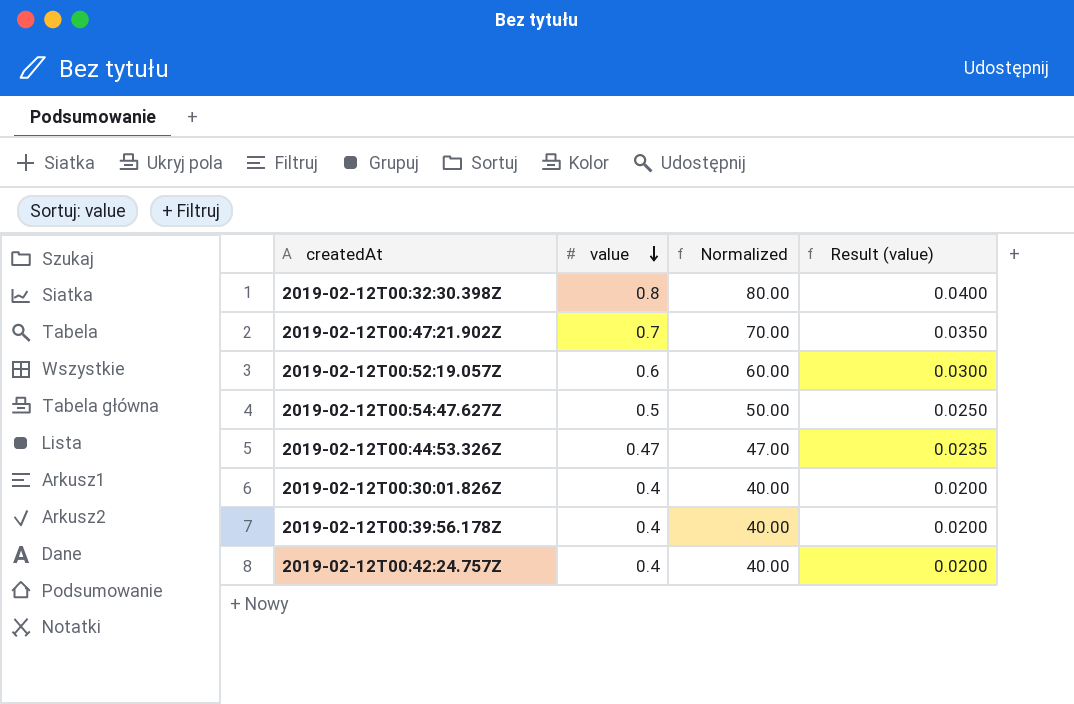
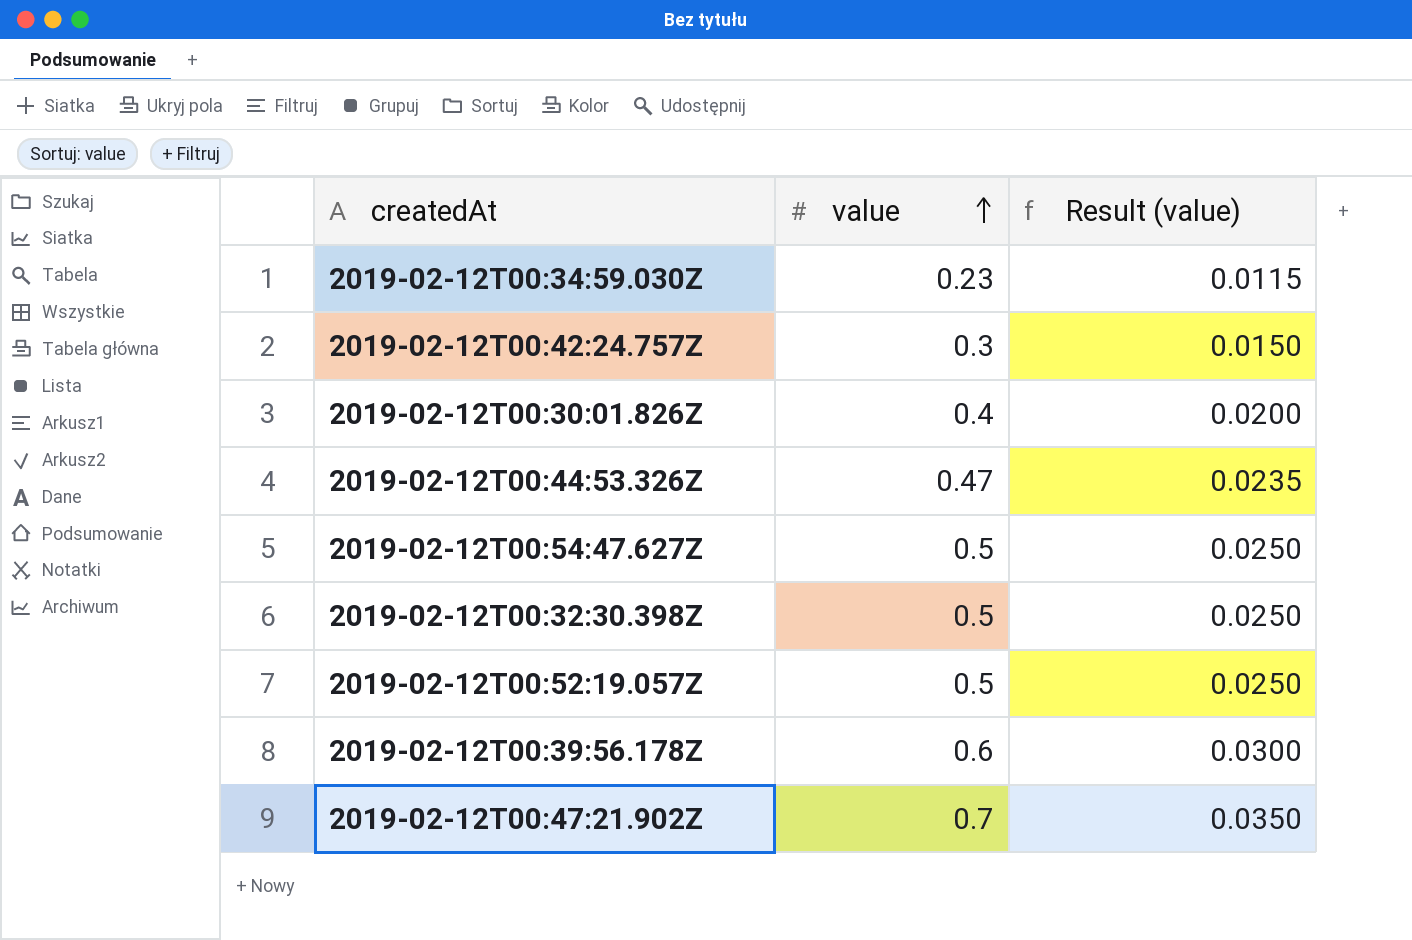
row order: value descending -> value ascending
column Normalized | formula: [value] * 100 -> none
row 2019-02-12T00:34:59.030Z: none -> 0.23 | 0.0115
2019-02-12T00:42:24.757Z | value: 0.4 -> 0.3
2019-02-12T00:42:24.757Z | Result (value): 0.0200 -> 0.0150
2019-02-12T00:32:30.398Z | value: 0.8 -> 0.5
2019-02-12T00:32:30.398Z | Result (value): 0.0400 -> 0.0250
2019-02-12T00:52:19.057Z | value: 0.6 -> 0.5
2019-02-12T00:52:19.057Z | Result (value): 0.0300 -> 0.0250
2019-02-12T00:39:56.178Z | value: 0.4 -> 0.6
2019-02-12T00:39:56.178Z | Result (value): 0.0200 -> 0.0300

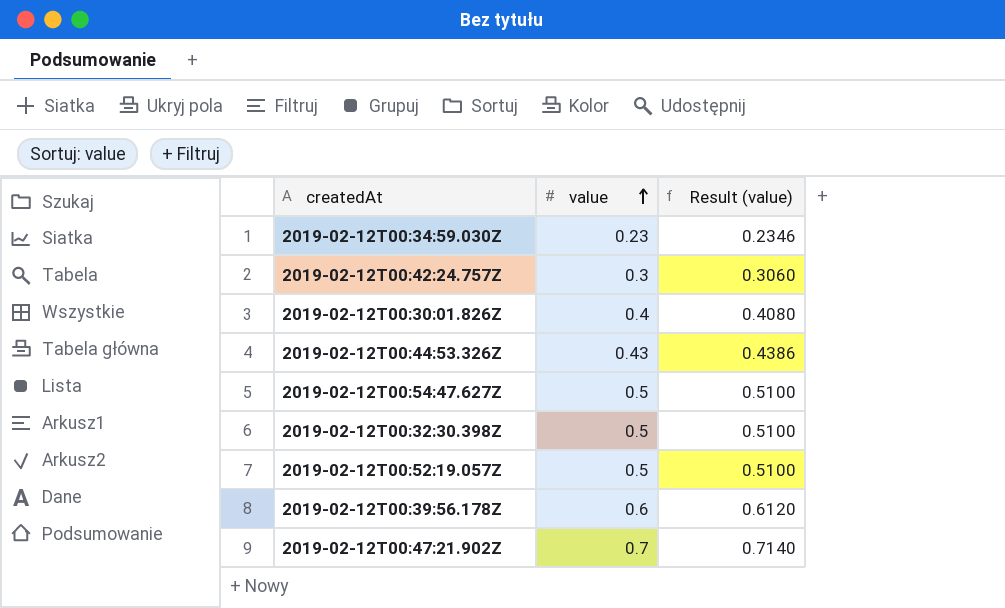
column Result (value) | formula: [value] * 0.05 -> [value] * 1.02
2019-02-12T00:44:53.326Z | value: 0.47 -> 0.43

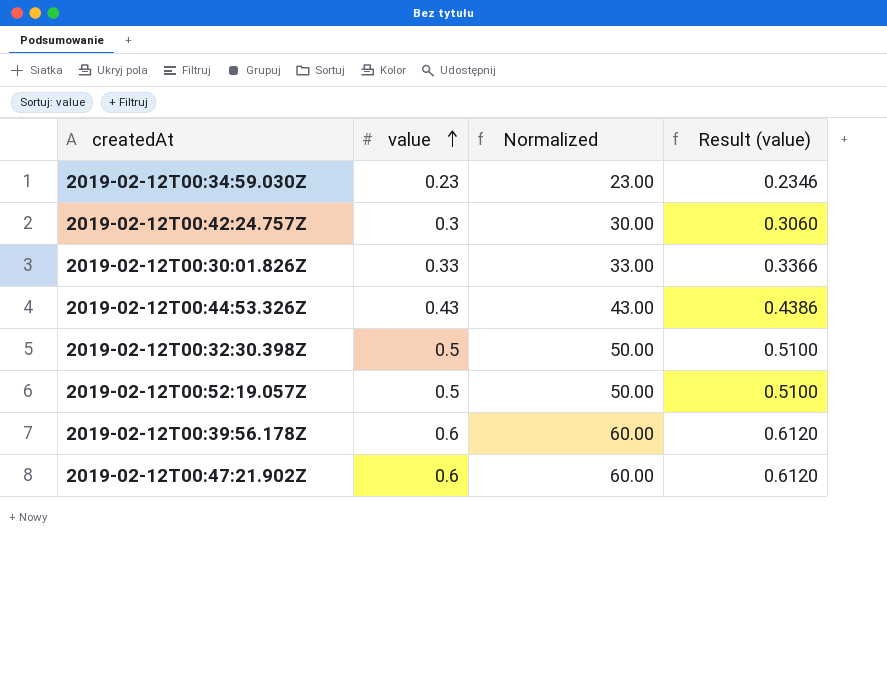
column Normalized | formula: none -> [value] * 100
row 2019-02-12T00:54:47.627Z: 0.5 | 0.5100 -> none
2019-02-12T00:30:01.826Z | value: 0.4 -> 0.33
2019-02-12T00:30:01.826Z | Result (value): 0.4080 -> 0.3366
2019-02-12T00:47:21.902Z | value: 0.7 -> 0.6
2019-02-12T00:47:21.902Z | Result (value): 0.7140 -> 0.6120

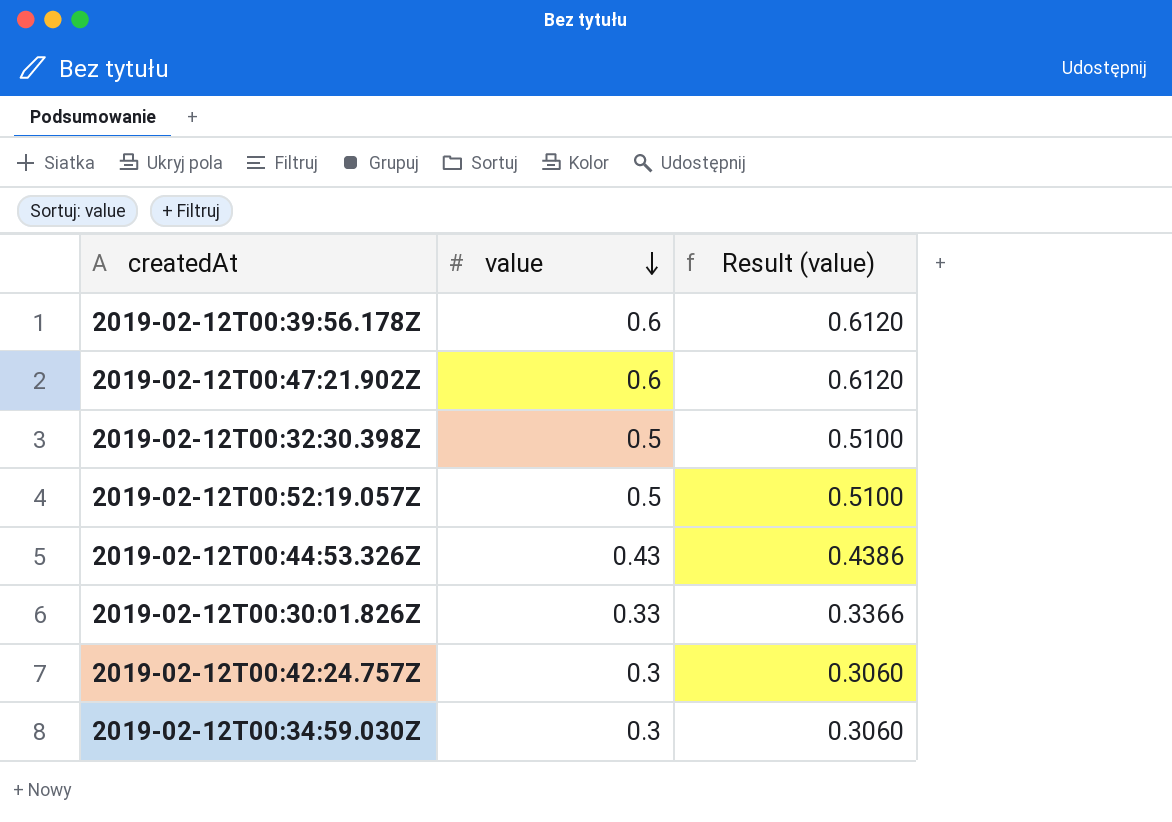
row order: value ascending -> value descending
column Normalized | formula: [value] * 100 -> none
2019-02-12T00:34:59.030Z | value: 0.23 -> 0.3
2019-02-12T00:34:59.030Z | Result (value): 0.2346 -> 0.3060

